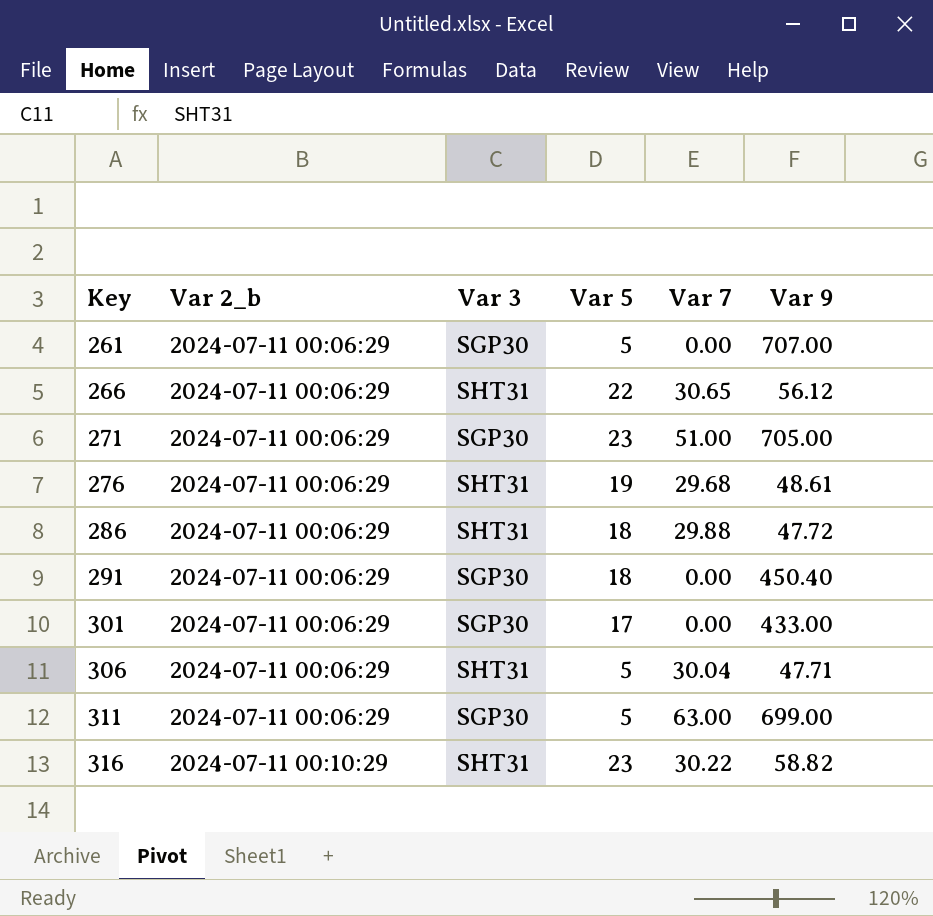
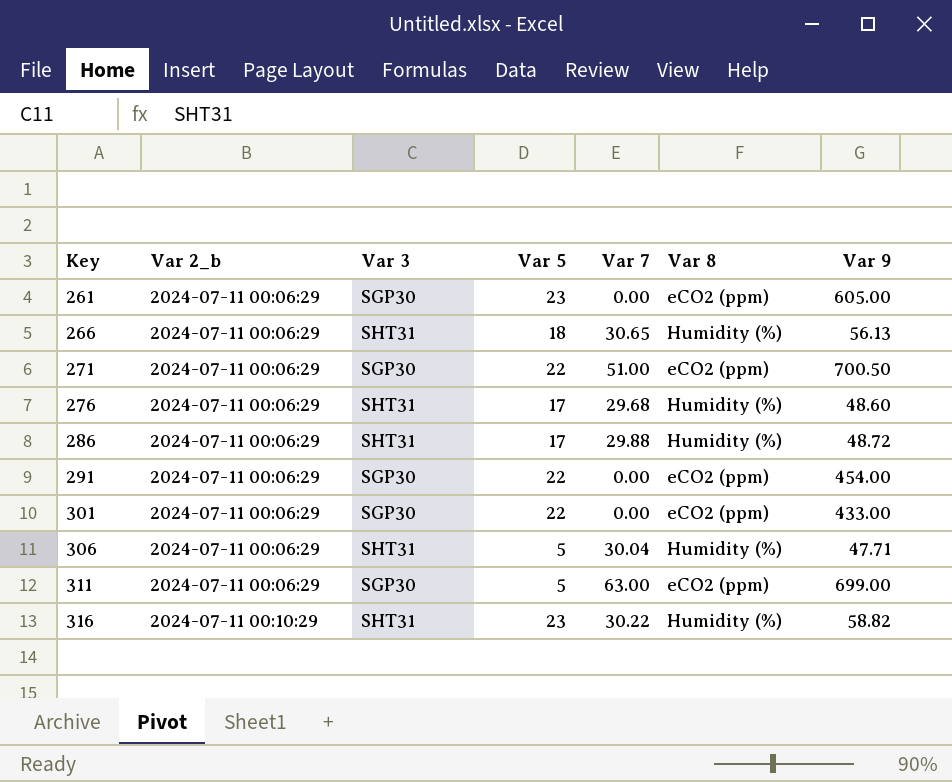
column Var 8 | position: none -> 6
261 | Var 5: 5 -> 23
261 | Var 9: 707.00 -> 605.00
266 | Var 5: 22 -> 18
266 | Var 9: 56.12 -> 56.13
271 | Var 5: 23 -> 22
271 | Var 9: 705.00 -> 700.50
276 | Var 5: 19 -> 17
276 | Var 9: 48.61 -> 48.60
286 | Var 5: 18 -> 17
286 | Var 9: 47.72 -> 48.72
291 | Var 5: 18 -> 22
291 | Var 9: 450.40 -> 454.00
301 | Var 5: 17 -> 22

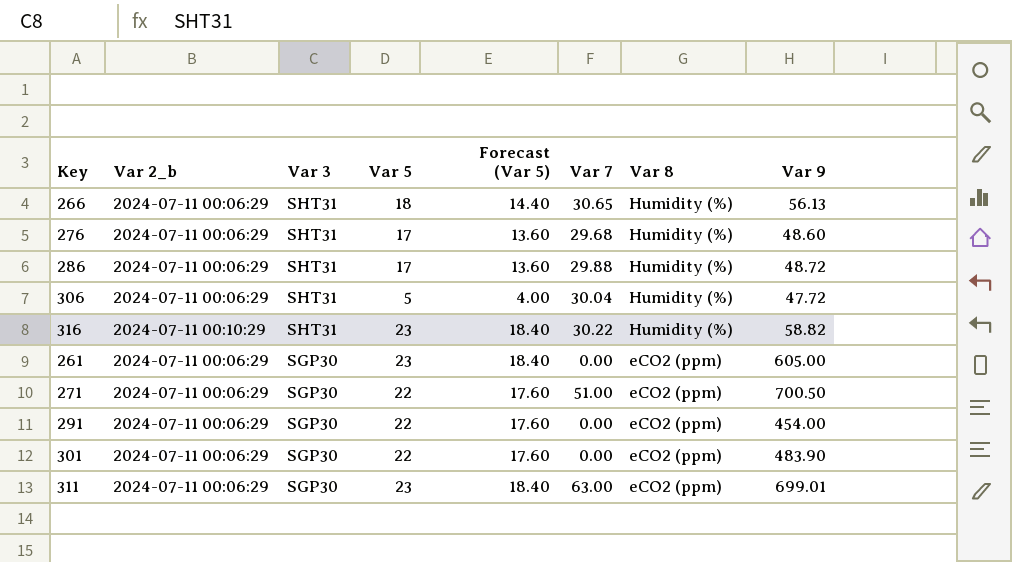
row order: Key ascending -> Var 3 descending
column Forecast (Var 5) | formula: none -> [Var 5] * 0.8
306 | Var 9: 47.71 -> 47.72
301 | Var 9: 433.00 -> 483.90
311 | Var 5: 5 -> 23
311 | Var 9: 699.00 -> 699.01

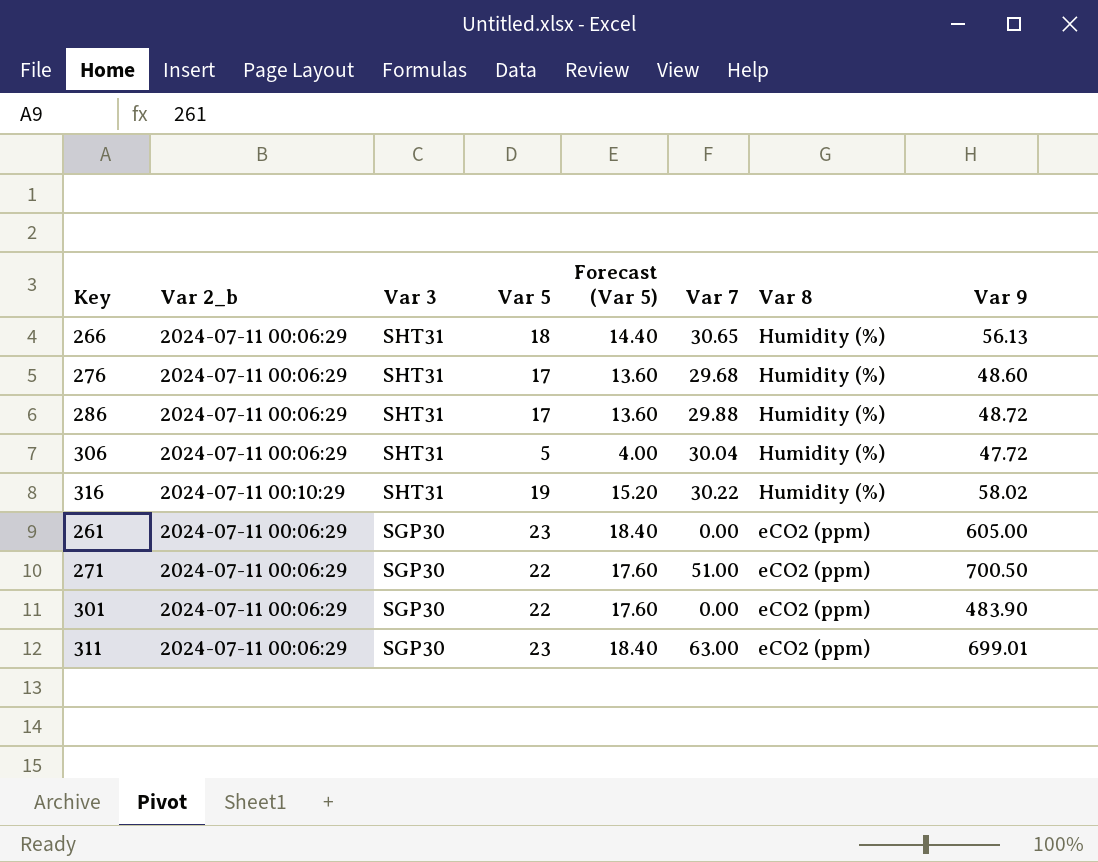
row 291: 2024-07-11 00:06:29 | SGP30 | 22 | 17.60 | 0.00 | eCO2 (ppm) | 454.00 -> none
316 | Var 5: 23 -> 19
316 | Forecast (Var 5): 18.40 -> 15.20
316 | Var 9: 58.82 -> 58.02

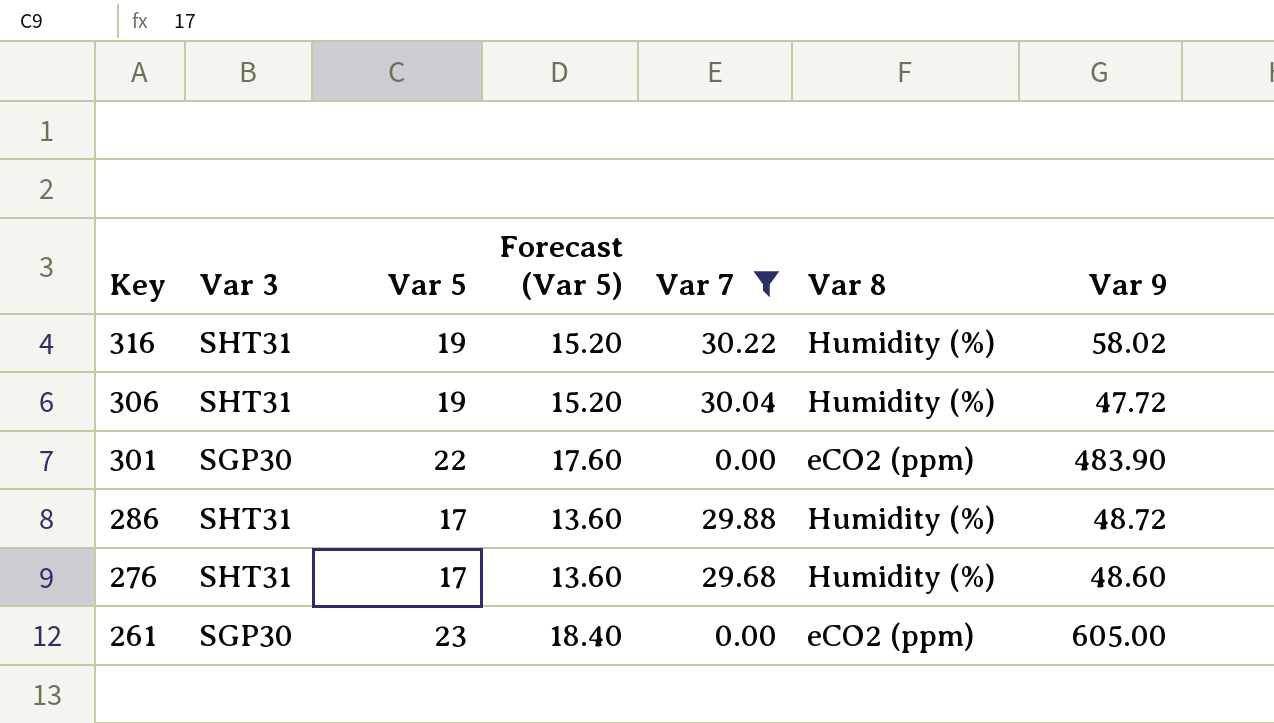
filter: none -> Var 7 <= 30.22
row order: Var 3 descending -> Key descending
column Var 2_b | position: 2 -> none
306 | Var 5: 5 -> 19
306 | Forecast (Var 5): 4.00 -> 15.20

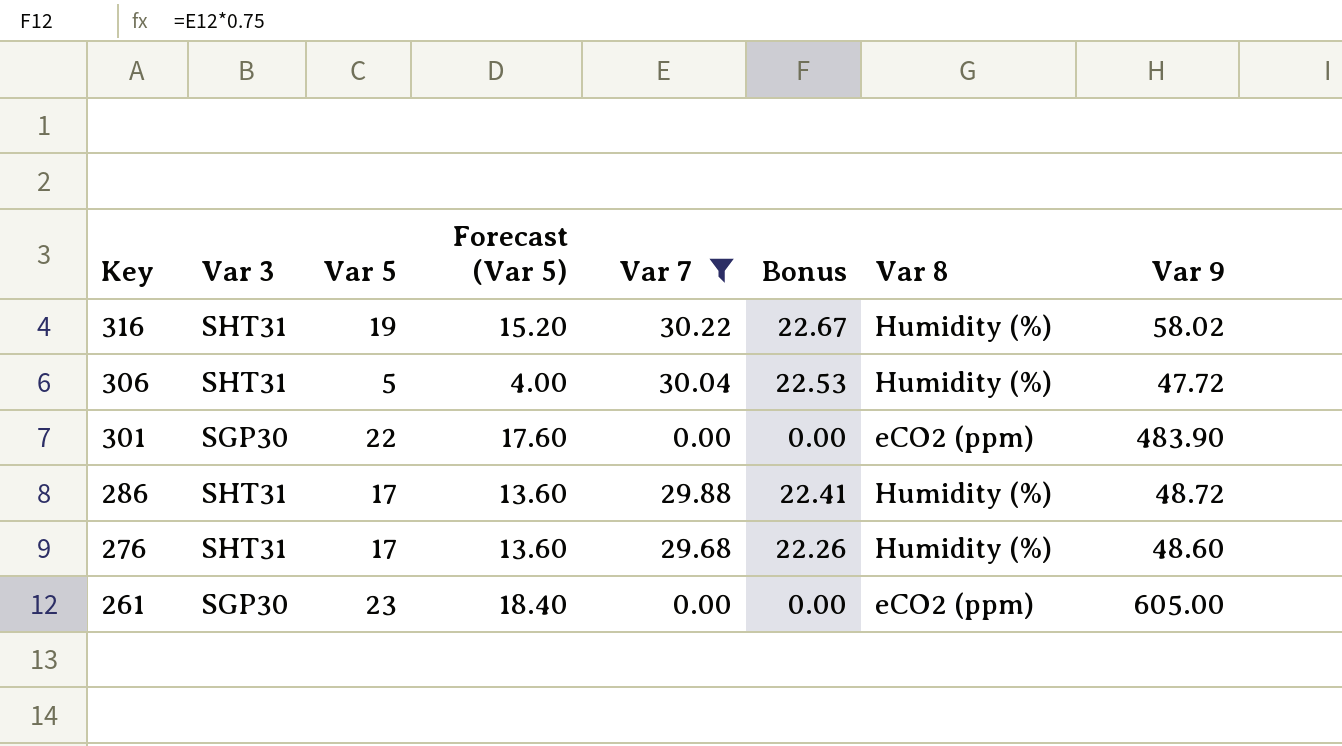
column Bonus | formula: none -> [Var 7] * 0.75
306 | Var 5: 19 -> 5
306 | Forecast (Var 5): 15.20 -> 4.00

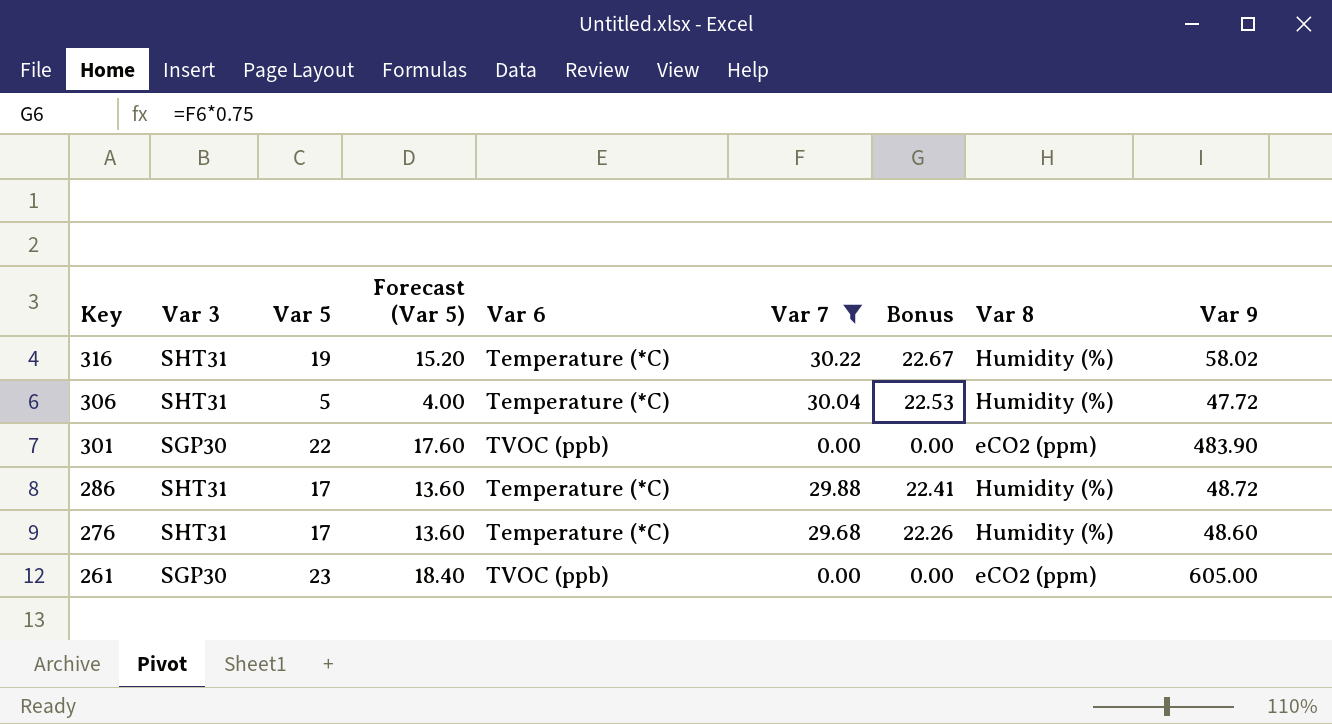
column Var 6 | position: none -> 5

